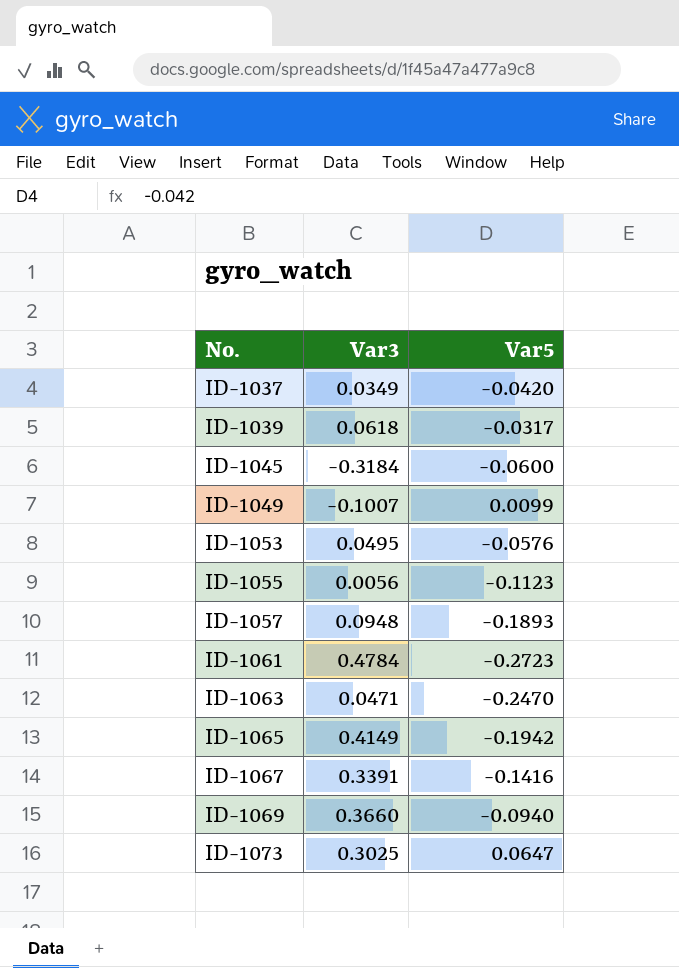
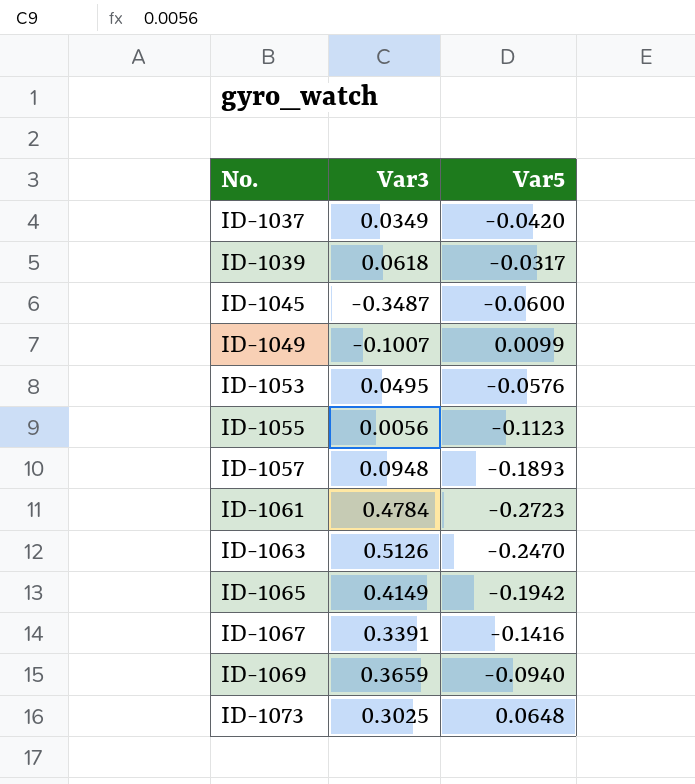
ID-1045 | Var3: -0.3184 -> -0.3487
ID-1063 | Var3: 0.0471 -> 0.5126
ID-1069 | Var3: 0.3660 -> 0.3659
ID-1073 | Var5: 0.0647 -> 0.0648

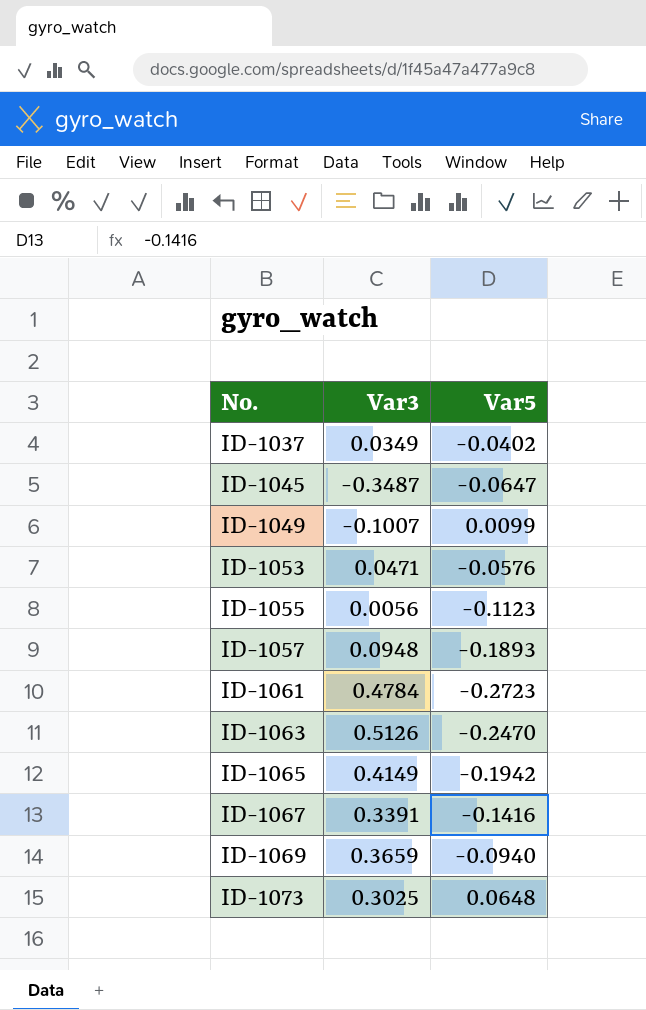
row ID-1039: 0.0618 | -0.0317 -> none
ID-1037 | Var5: -0.0420 -> -0.0402
ID-1045 | Var5: -0.0600 -> -0.0647
ID-1053 | Var3: 0.0495 -> 0.0471

